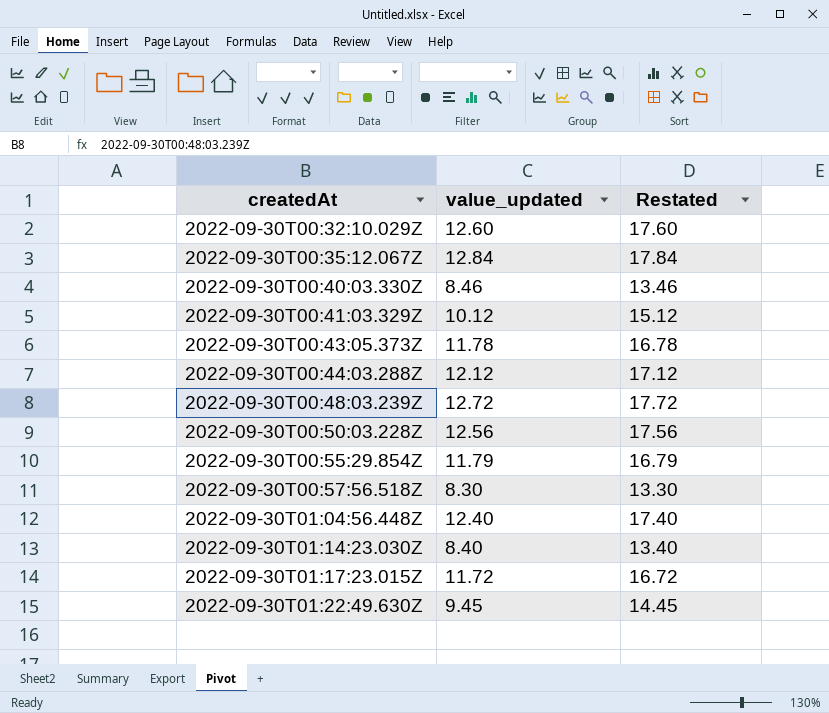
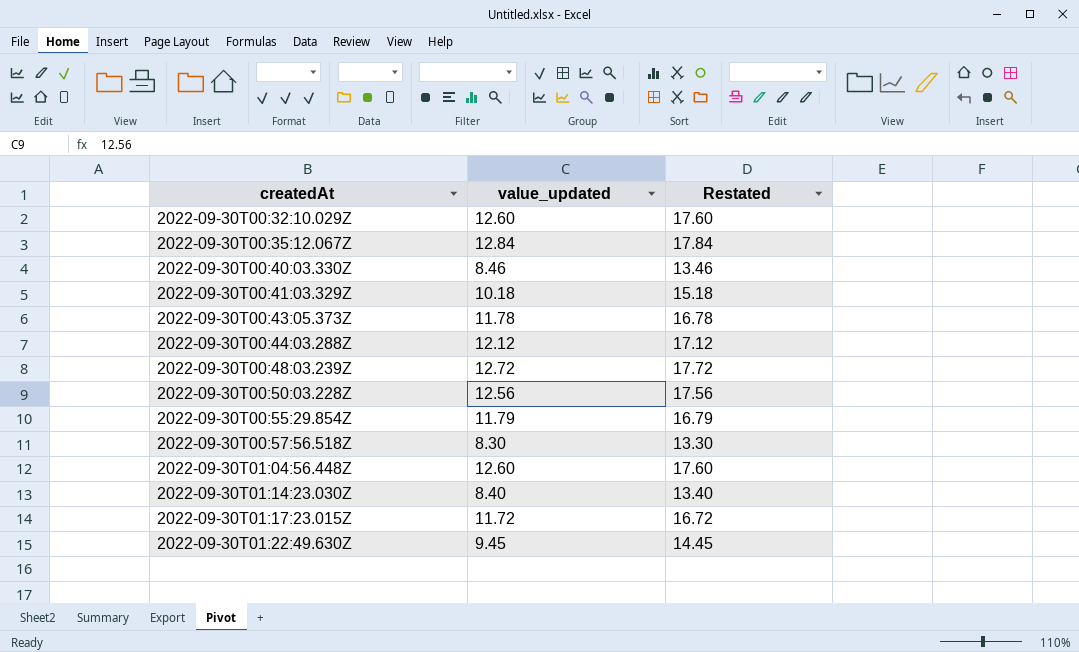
2022-09-30T00:41:03.329Z | value_updated: 10.12 -> 10.18
2022-09-30T00:41:03.329Z | Restated: 15.12 -> 15.18
2022-09-30T01:04:56.448Z | value_updated: 12.40 -> 12.60
2022-09-30T01:04:56.448Z | Restated: 17.40 -> 17.60

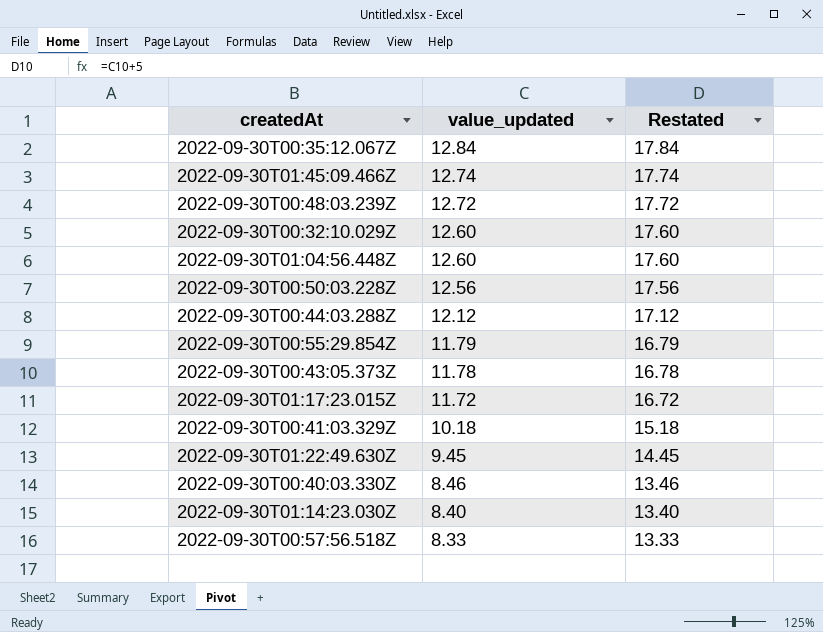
row order: createdAt ascending -> value_updated descending
row 2022-09-30T01:45:09.466Z: none -> 12.74 | 17.74
2022-09-30T00:57:56.518Z | value_updated: 8.30 -> 8.33
2022-09-30T00:57:56.518Z | Restated: 13.30 -> 13.33

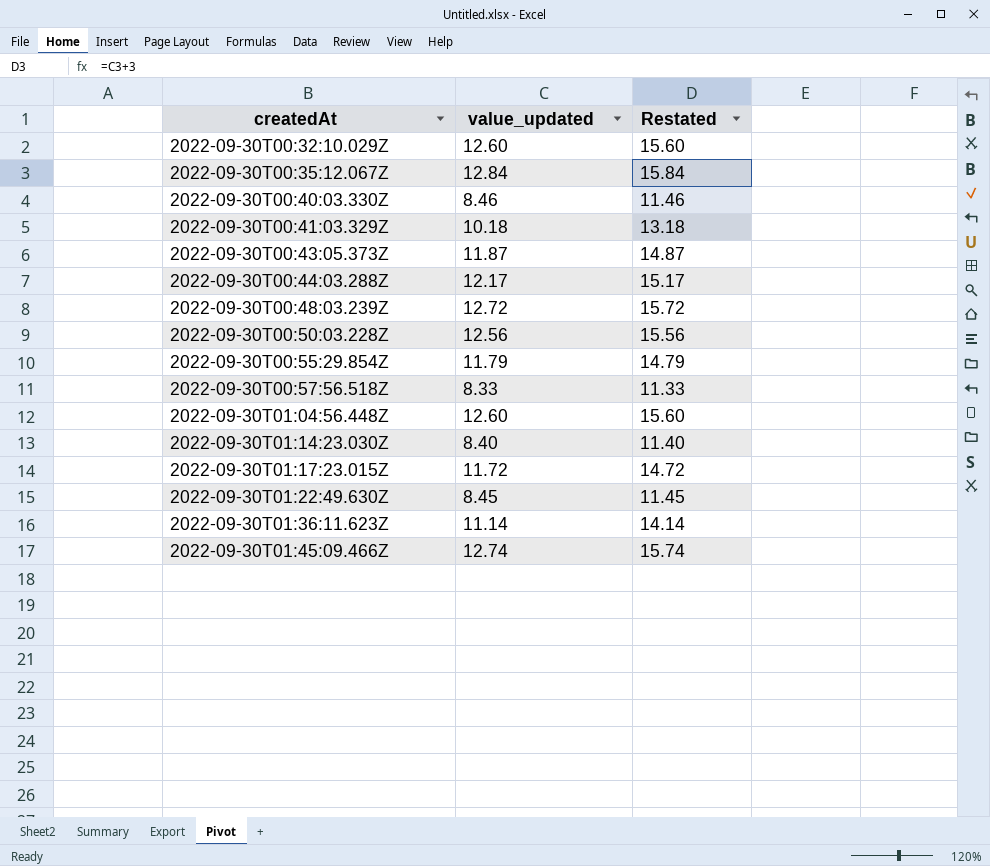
row order: value_updated descending -> createdAt ascending
column Restated | formula: [value_updated] + 5 -> [value_updated] + 3
2022-09-30T00:43:05.373Z | value_updated: 11.78 -> 11.87
2022-09-30T00:44:03.288Z | value_updated: 12.12 -> 12.17
2022-09-30T01:22:49.630Z | value_updated: 9.45 -> 8.45
row 2022-09-30T01:36:11.623Z: none -> 11.14 | 14.14

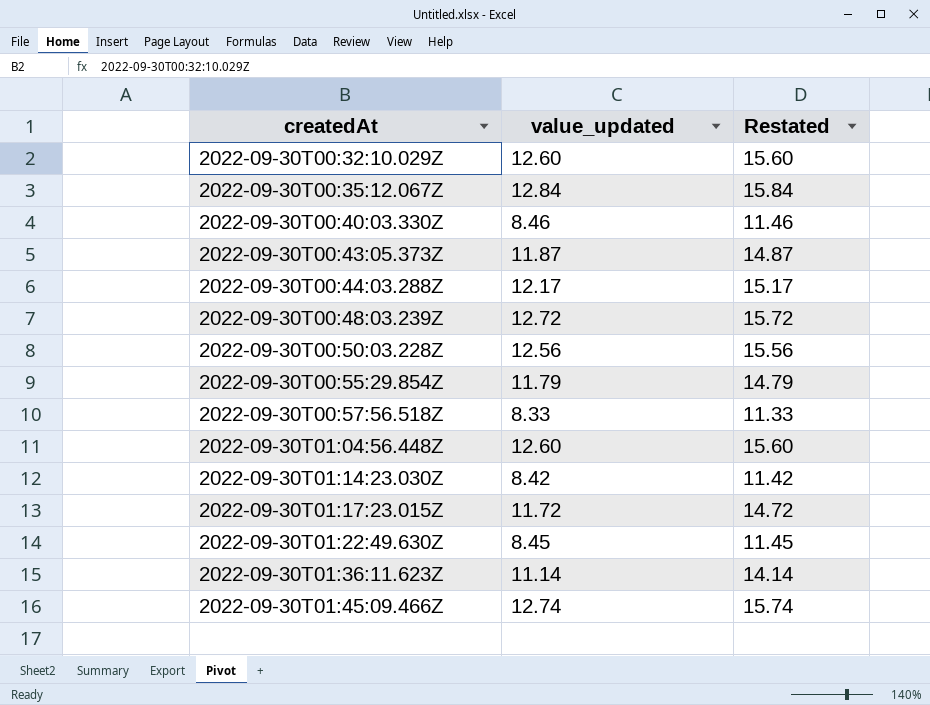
row 2022-09-30T00:41:03.329Z: 10.18 | 13.18 -> none
2022-09-30T01:14:23.030Z | value_updated: 8.40 -> 8.42
2022-09-30T01:14:23.030Z | Restated: 11.40 -> 11.42

